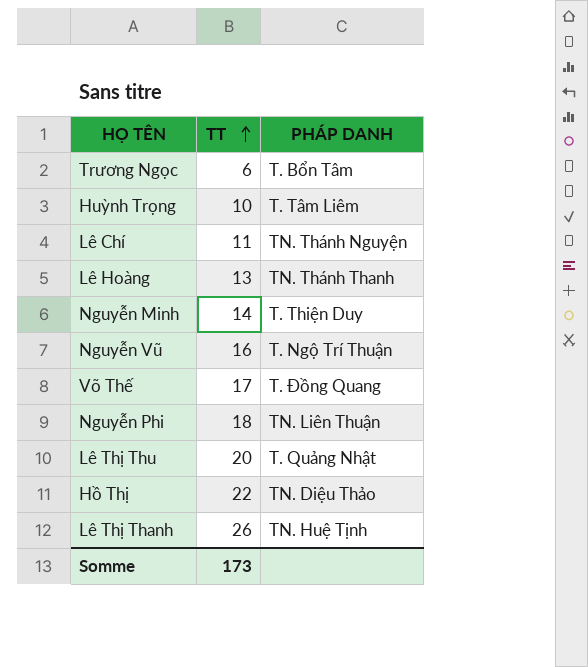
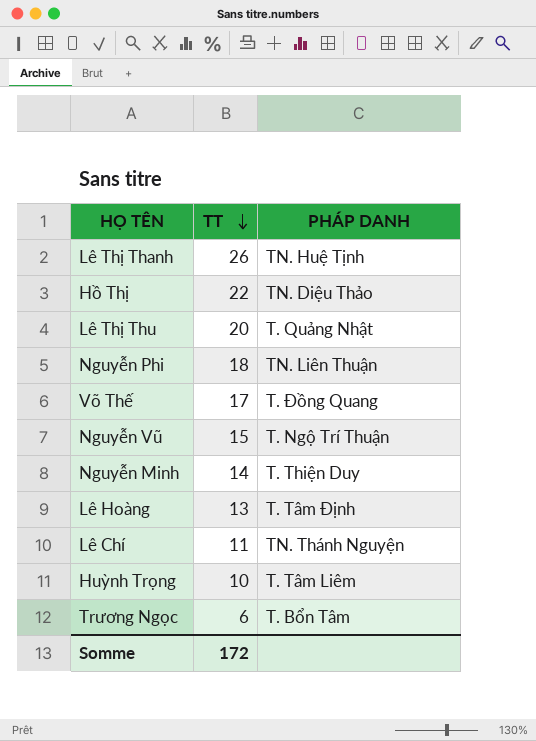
row order: TT ascending -> TT descending
Nguyễn Vũ | TT: 16 -> 15
Lê Hoàng | PHÁP DANH: TN. Thánh Thanh -> T. Tâm Định
Somme | TT: 173 -> 172

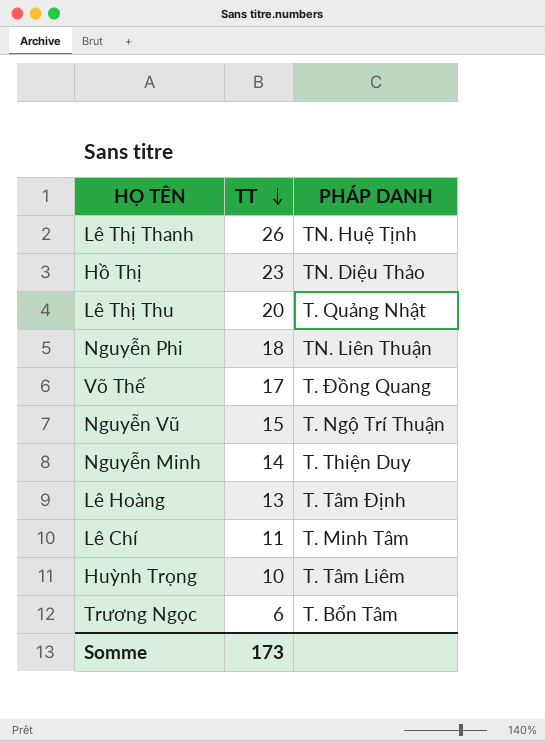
Hồ Thị | TT: 22 -> 23
Lê Chí | PHÁP DANH: TN. Thánh Nguyện -> T. Minh Tâm
Somme | TT: 172 -> 173

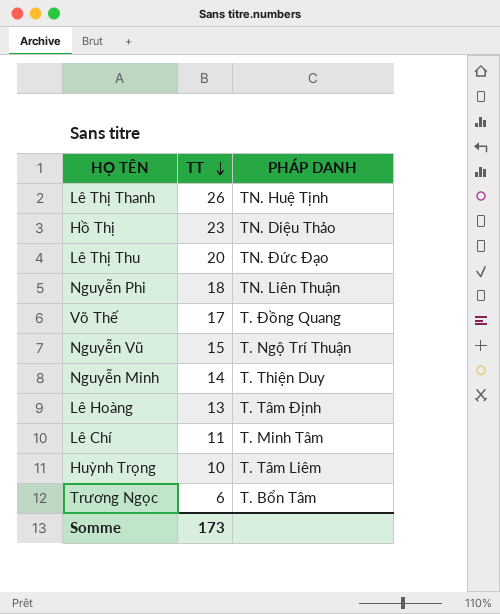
Lê Thị Thu | PHÁP DANH: T. Quảng Nhật -> TN. Đức Đạo

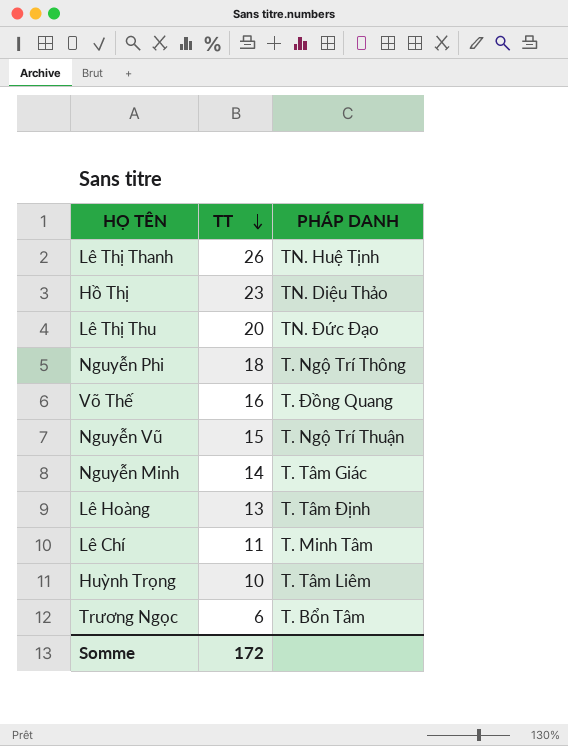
Nguyễn Phi | PHÁP DANH: TN. Liên Thuận -> T. Ngộ Trí Thông
Võ Thế | TT: 17 -> 16
Nguyễn Minh | PHÁP DANH: T. Thiện Duy -> T. Tâm Giác
Somme | TT: 173 -> 172

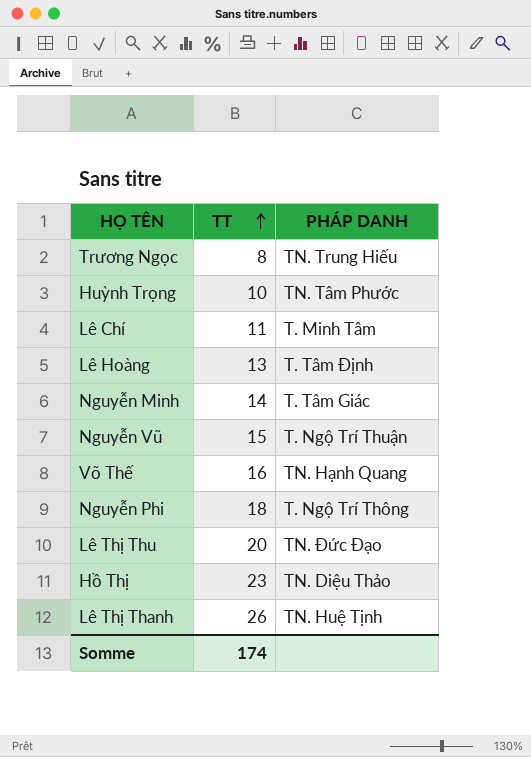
row order: TT descending -> TT ascending
Trương Ngọc | TT: 6 -> 8
Trương Ngọc | PHÁP DANH: T. Bổn Tâm -> TN. Trung Hiếu
Huỳnh Trọng | PHÁP DANH: T. Tâm Liêm -> TN. Tâm Phước
Võ Thế | PHÁP DANH: T. Đồng Quang -> TN. Hạnh Quang
Somme | TT: 172 -> 174

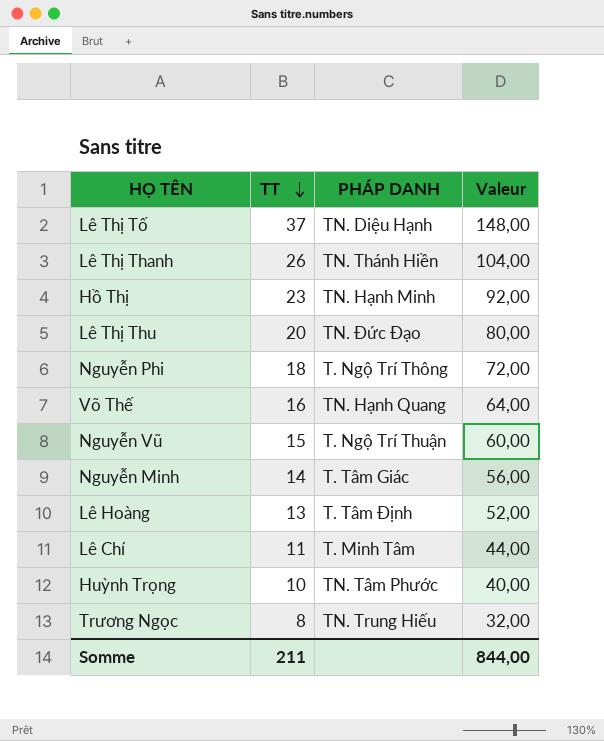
row order: TT ascending -> TT descending
column Valeur | formula: none -> [TT] * 4
row Lê Thị Tố: none -> 37 | TN. Diệu Hạnh | 148,00
Lê Thị Thanh | PHÁP DANH: TN. Huệ Tịnh -> TN. Thánh Hiền
Hồ Thị | PHÁP DANH: TN. Diệu Thảo -> TN. Hạnh Minh
Somme | TT: 174 -> 211

